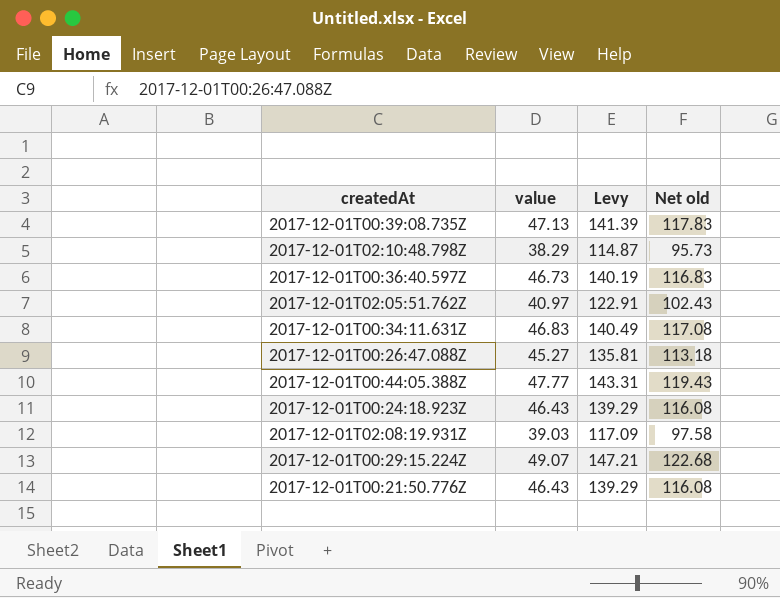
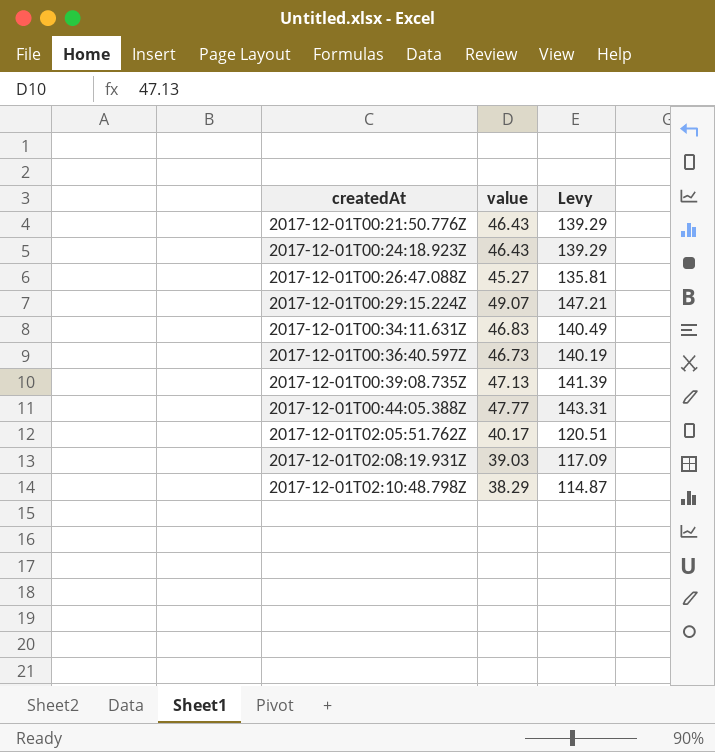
row order: none -> createdAt ascending
column Net old | formula: [value] * 2.5 -> none
2017-12-01T02:05:51.762Z | value: 40.97 -> 40.17
2017-12-01T02:05:51.762Z | Levy: 122.91 -> 120.51

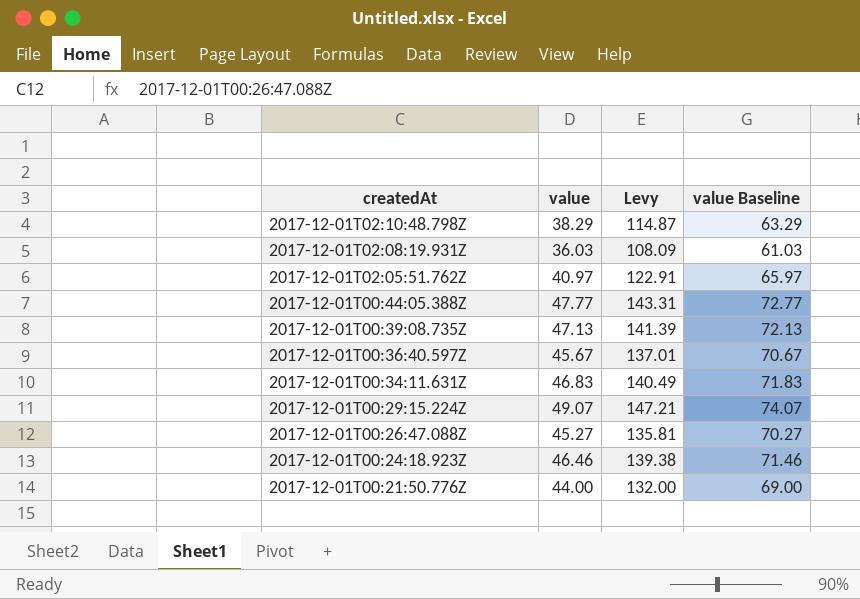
row order: createdAt ascending -> createdAt descending
column value Baseline | formula: none -> [value] + 25
2017-12-01T02:08:19.931Z | value: 39.03 -> 36.03
2017-12-01T02:08:19.931Z | Levy: 117.09 -> 108.09
2017-12-01T02:05:51.762Z | value: 40.17 -> 40.97
2017-12-01T02:05:51.762Z | Levy: 120.51 -> 122.91
2017-12-01T00:36:40.597Z | value: 46.73 -> 45.67
2017-12-01T00:36:40.597Z | Levy: 140.19 -> 137.01
2017-12-01T00:24:18.923Z | value: 46.43 -> 46.46
2017-12-01T00:24:18.923Z | Levy: 139.29 -> 139.38
2017-12-01T00:21:50.776Z | value: 46.43 -> 44.00
2017-12-01T00:21:50.776Z | Levy: 139.29 -> 132.00

